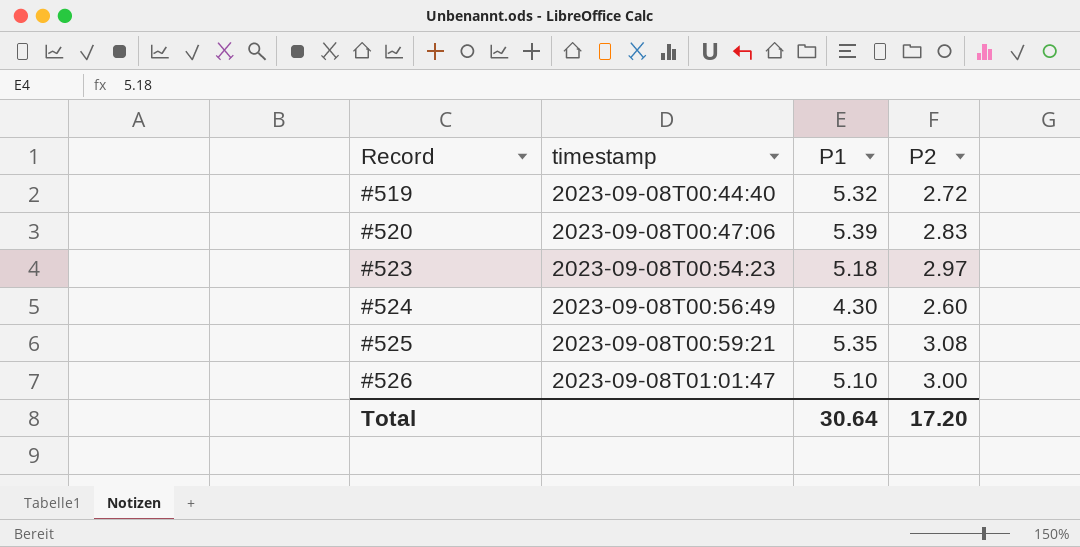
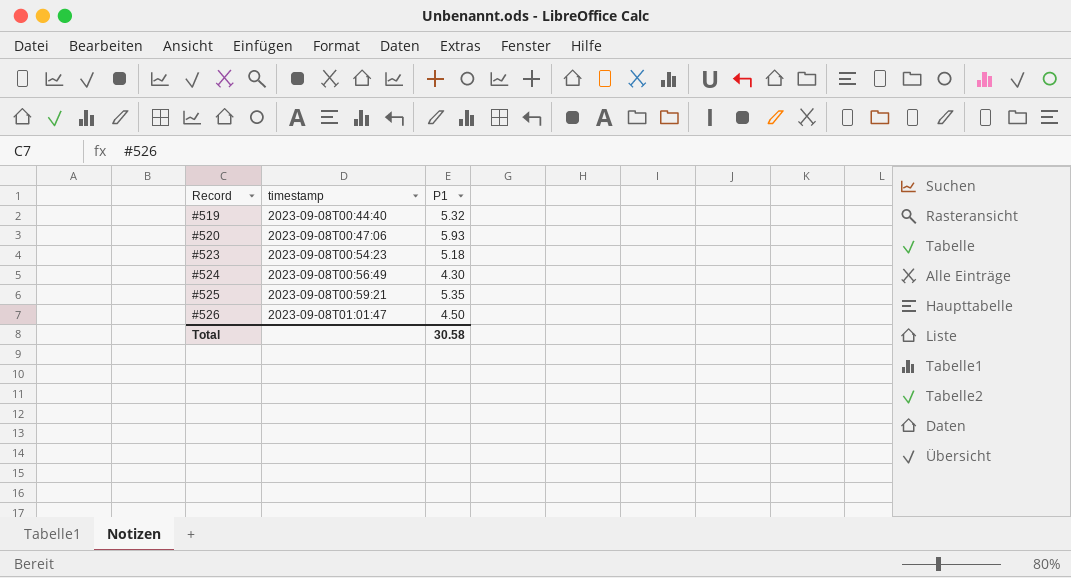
column P2 | position: 4 -> none
#520 | P1: 5.39 -> 5.93
#526 | P1: 5.10 -> 4.50
Total | P1: 30.64 -> 30.58

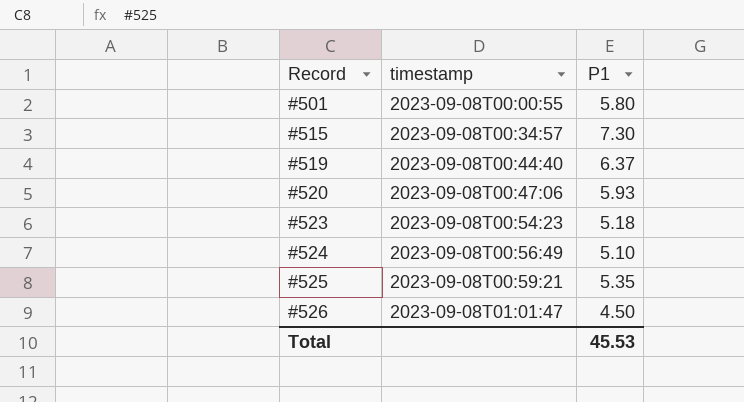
row #501: none -> 2023-09-08T00:00:55 | 5.80
row #515: none -> 2023-09-08T00:34:57 | 7.30
#519 | P1: 5.32 -> 6.37
#524 | P1: 4.30 -> 5.10
Total | P1: 30.58 -> 45.53

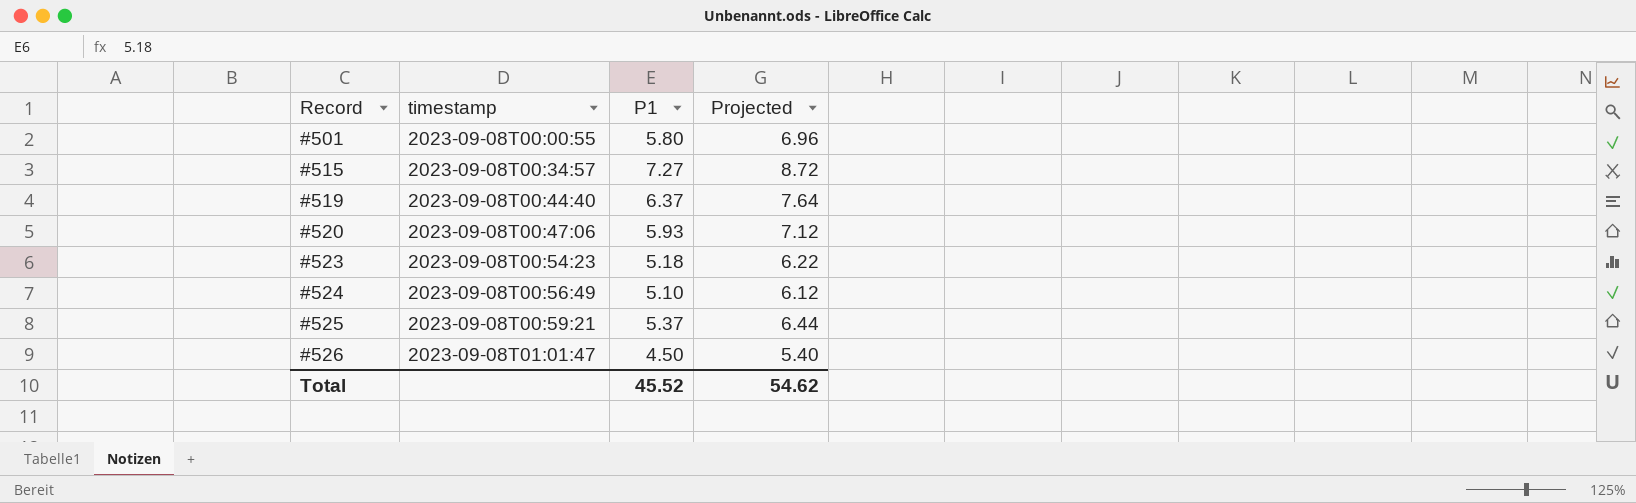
column Projected | formula: none -> [P1] * 1.2
#515 | P1: 7.30 -> 7.27
#525 | P1: 5.35 -> 5.37
Total | P1: 45.53 -> 45.52

